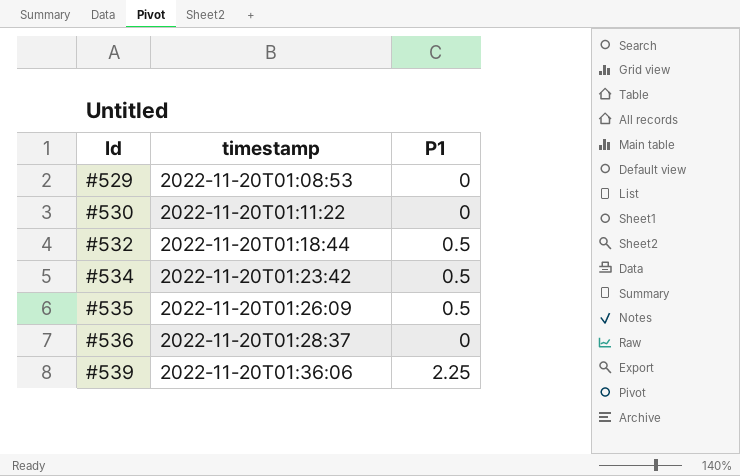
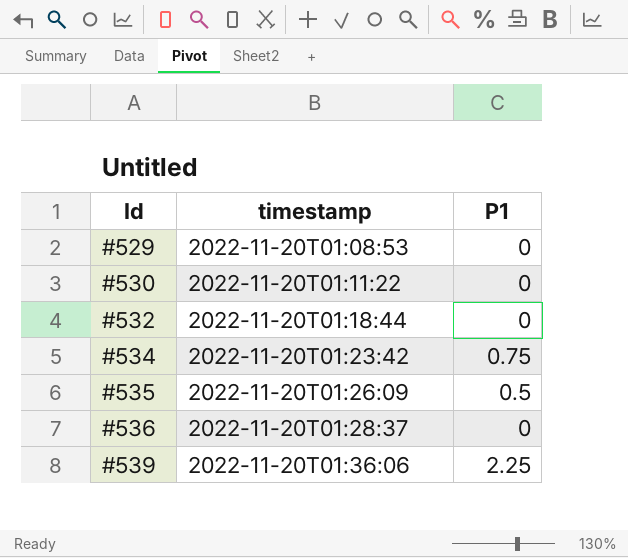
#532 | P1: 0.5 -> 0
#534 | P1: 0.5 -> 0.75

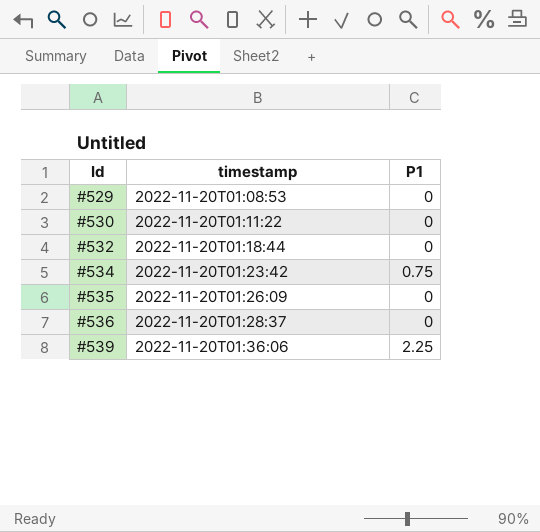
#535 | P1: 0.5 -> 0

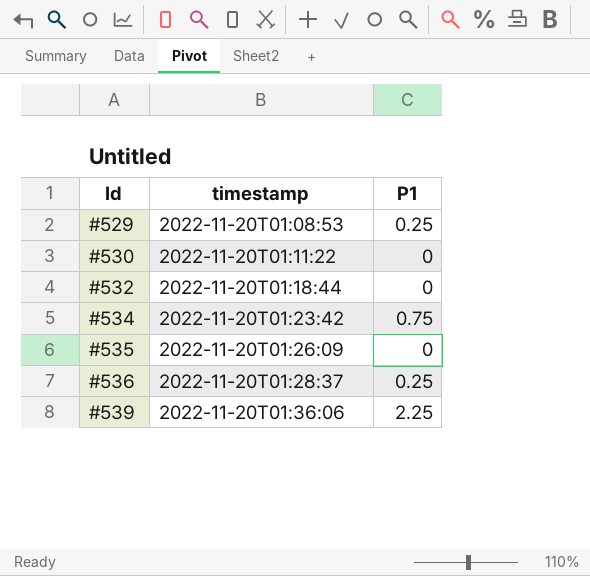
#529 | P1: 0 -> 0.25
#536 | P1: 0 -> 0.25

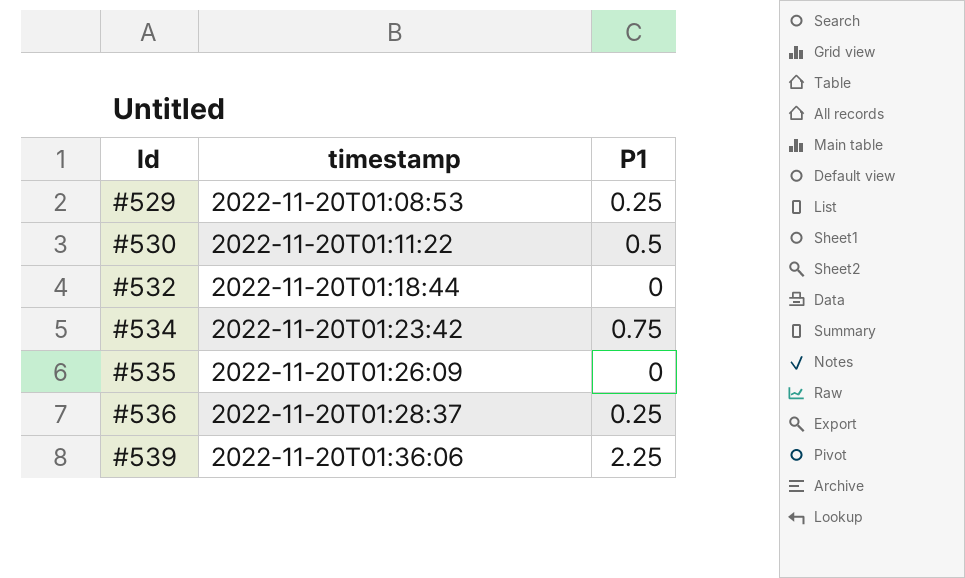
#530 | P1: 0 -> 0.5

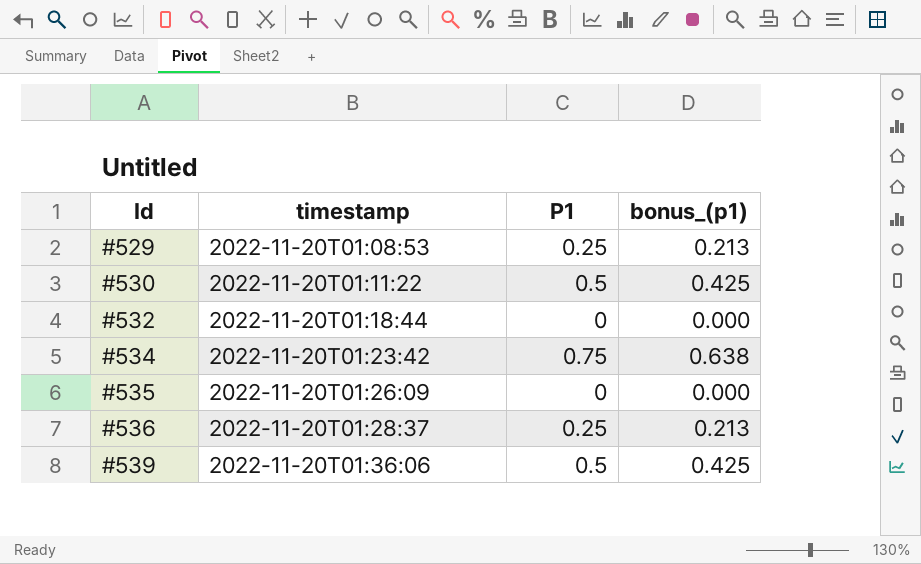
column bonus_(p1) | formula: none -> [P1] * 0.85
#539 | P1: 2.25 -> 0.5

